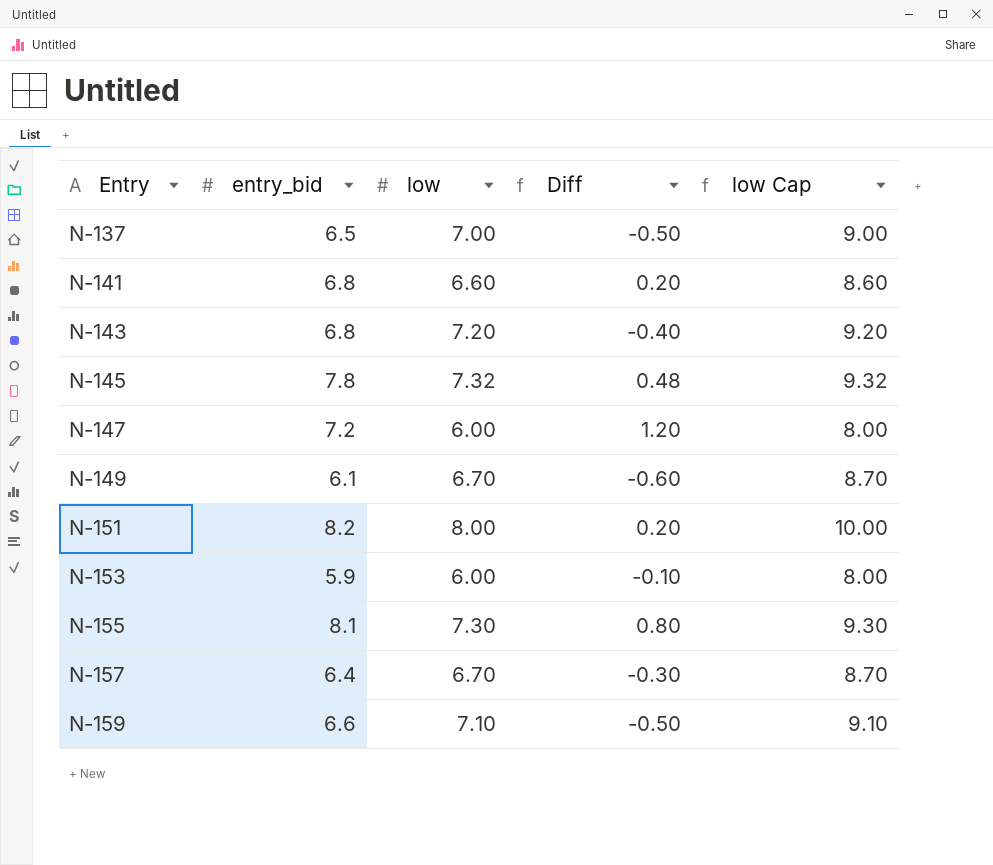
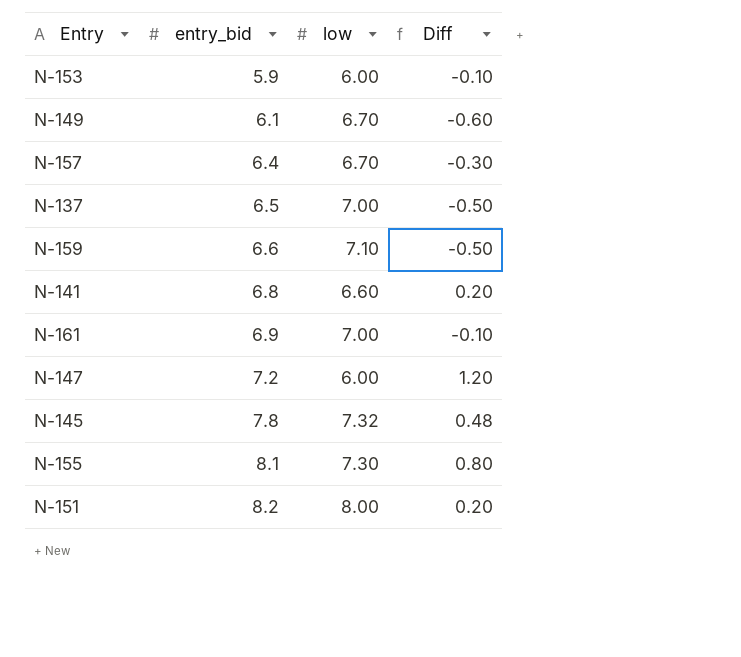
row order: Entry ascending -> entry_bid ascending
column low Cap | formula: [low] + 2 -> none
row N-143: 6.8 | 7.20 | -0.40 | 9.20 -> none
row N-161: none -> 6.9 | 7.00 | -0.10

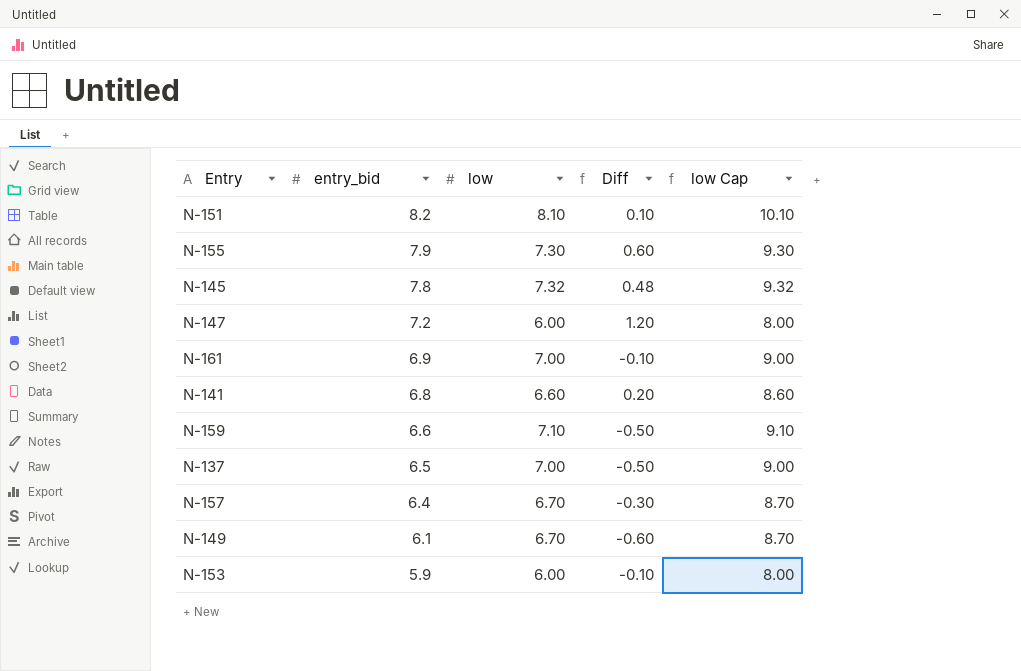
row order: entry_bid ascending -> entry_bid descending
column low Cap | formula: none -> [low] + 2
N-151 | low: 8.00 -> 8.10
N-151 | Diff: 0.20 -> 0.10
N-155 | entry_bid: 8.1 -> 7.9
N-155 | Diff: 0.80 -> 0.60

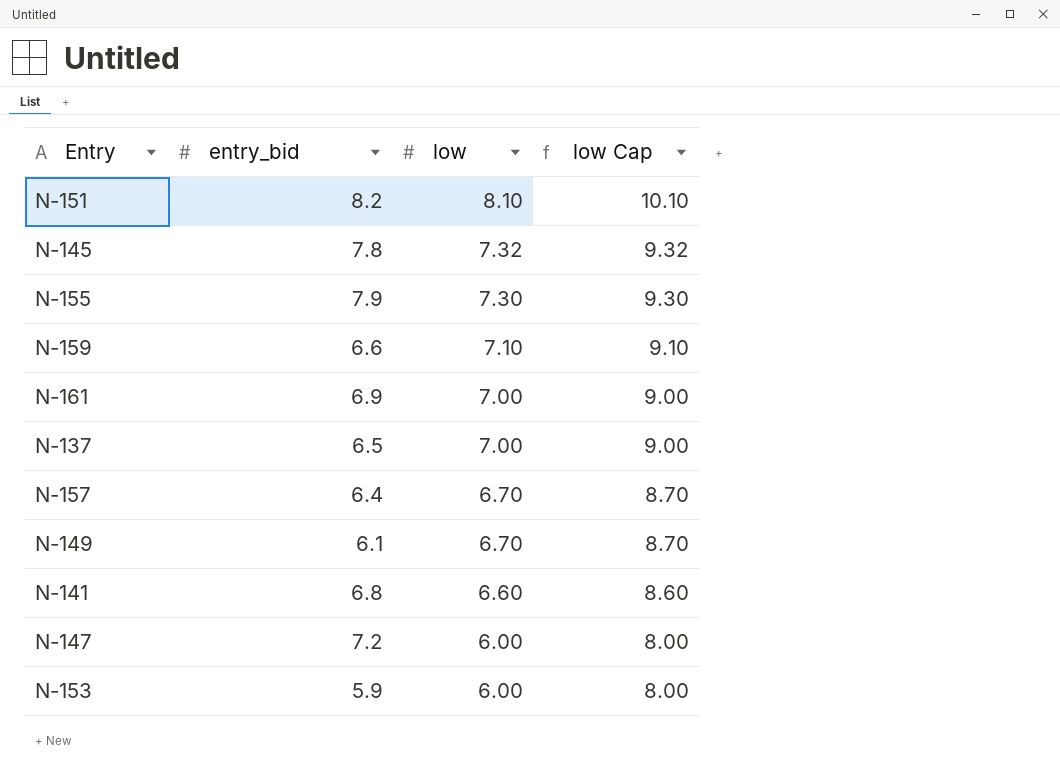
row order: entry_bid descending -> low descending
column Diff | formula: [entry_bid] - [low] -> none

